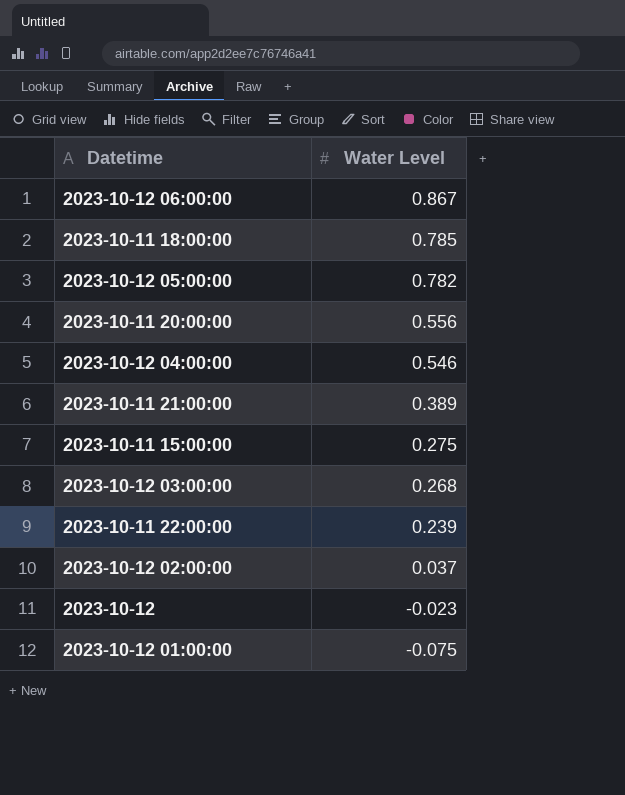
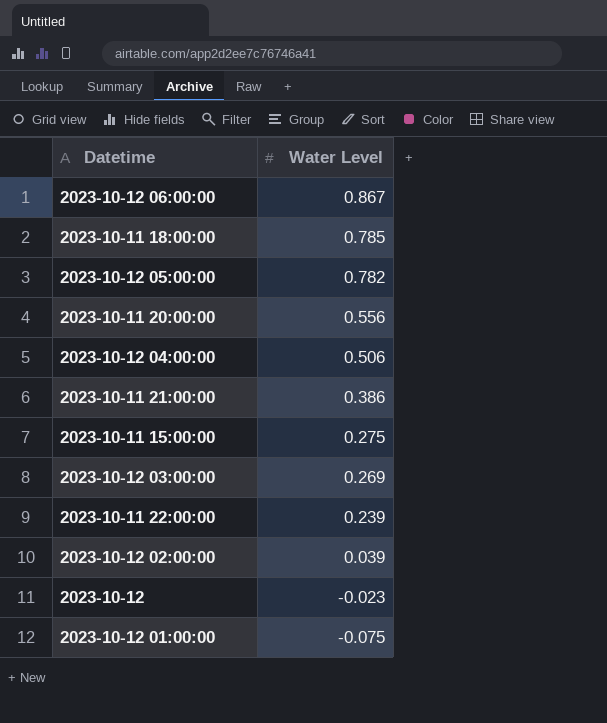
2023-10-12 04:00:00 | Water Level: 0.546 -> 0.506
2023-10-11 21:00:00 | Water Level: 0.389 -> 0.386
2023-10-12 03:00:00 | Water Level: 0.268 -> 0.269
2023-10-12 02:00:00 | Water Level: 0.037 -> 0.039

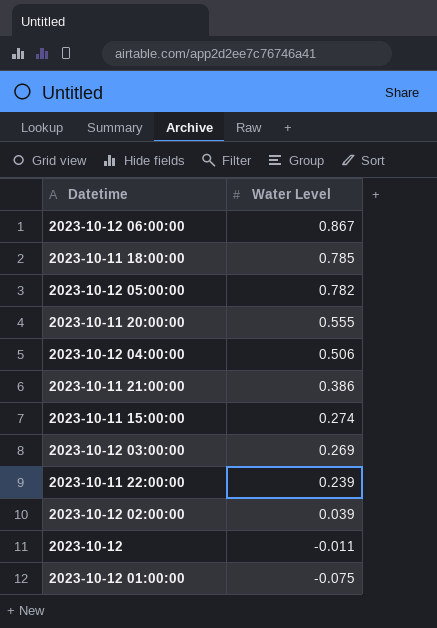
2023-10-11 20:00:00 | Water Level: 0.556 -> 0.555
2023-10-11 15:00:00 | Water Level: 0.275 -> 0.274
2023-10-12 | Water Level: -0.023 -> -0.011

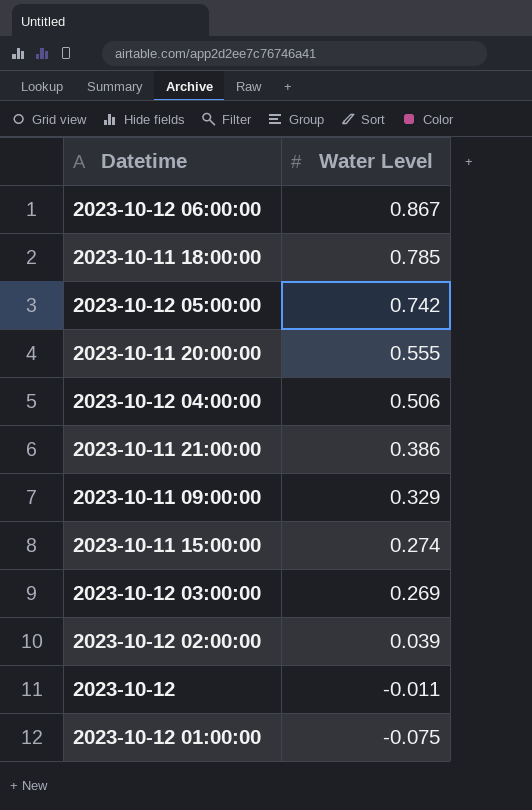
row 2023-10-11 22:00:00: 0.239 -> none
2023-10-12 05:00:00 | Water Level: 0.782 -> 0.742
row 2023-10-11 09:00:00: none -> 0.329

